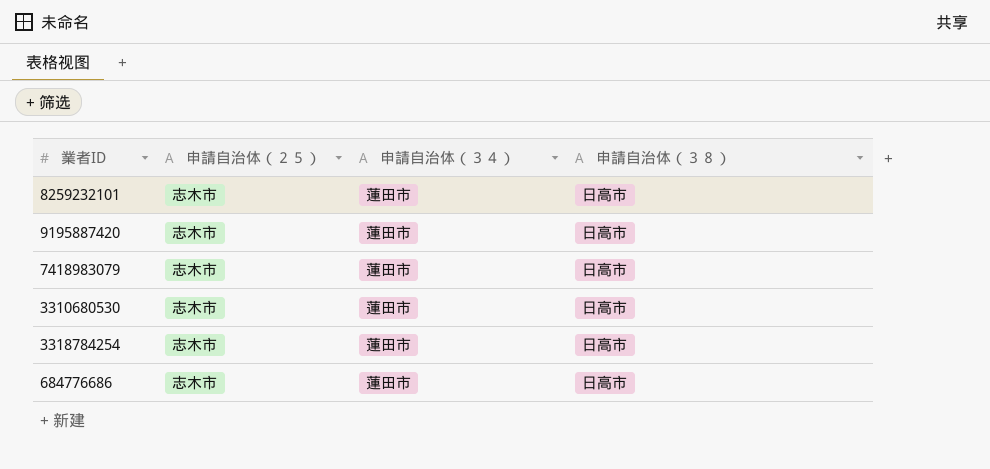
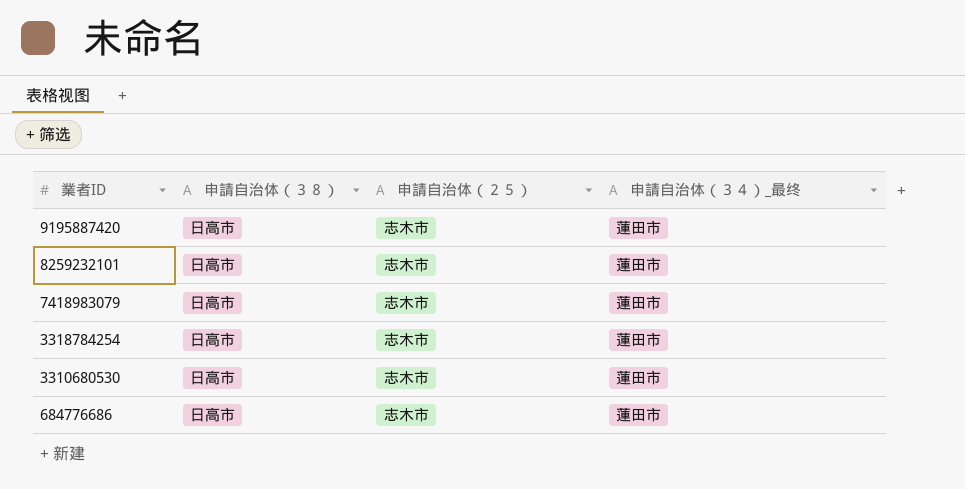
row order: none -> 業者ID descending
column 申請自治体（３８） | position: 4 -> 2
column name: 申請自治体（３４） -> 申請自治体（３４）_最终

